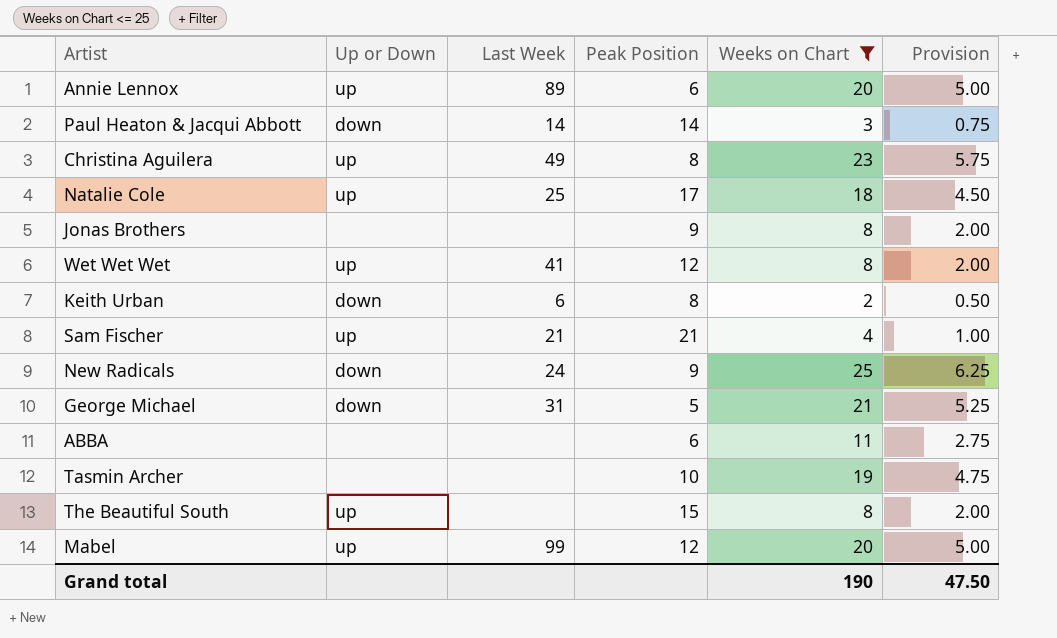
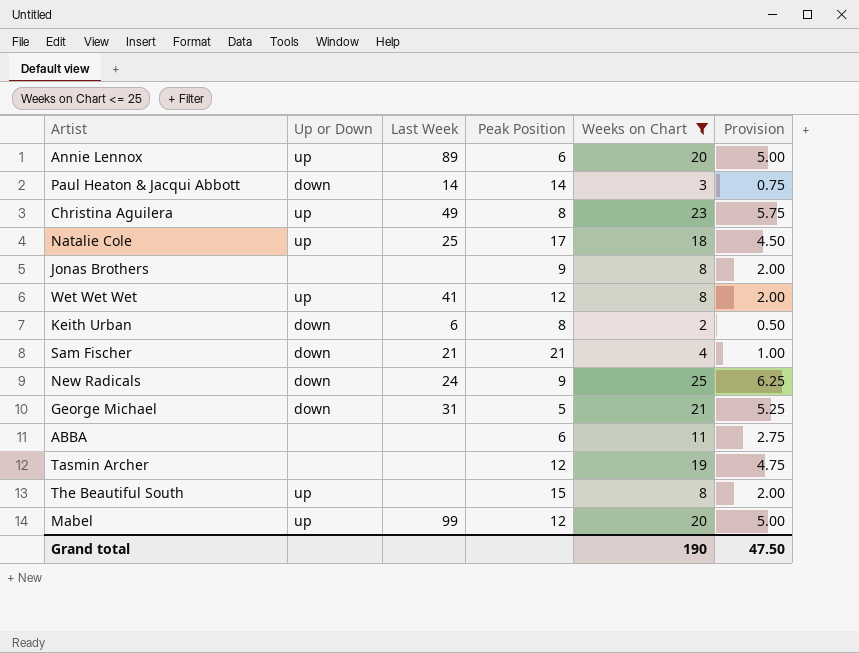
Sam Fischer | Up or Down: up -> down
Tasmin Archer | Peak Position: 10 -> 12

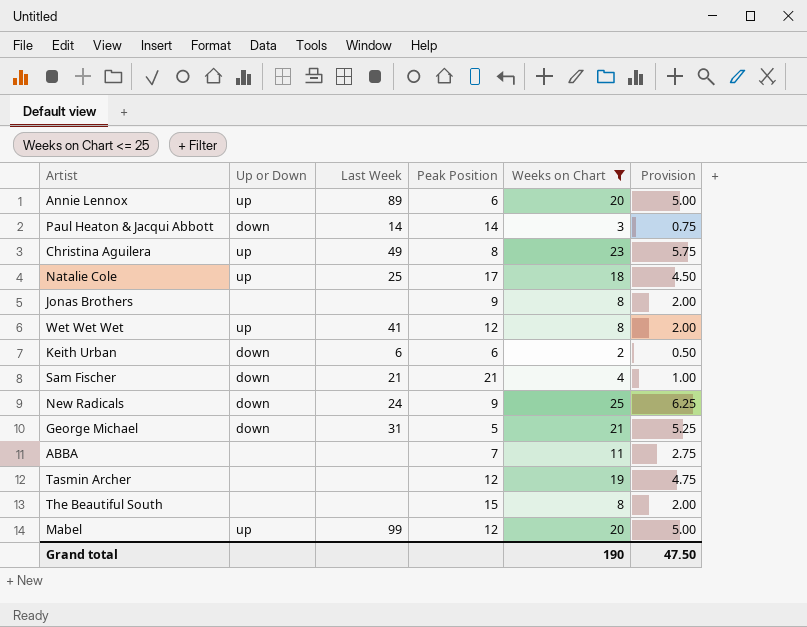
Keith Urban | Peak Position: 8 -> 6
ABBA | Peak Position: 6 -> 7
The Beautiful South | Up or Down: up -> none

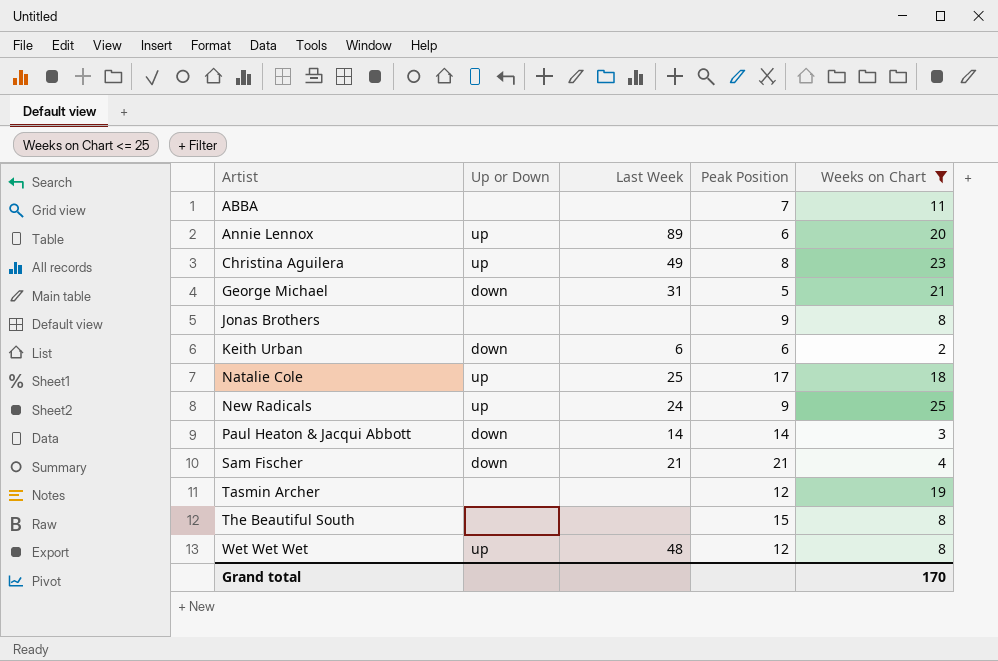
row order: none -> Artist ascending
column Provision | formula: [Weeks on Chart] * 0.25 -> none
row Mabel: up | 99 | 12 | 20 | 5.00 -> none
New Radicals | Up or Down: down -> up
Wet Wet Wet | Last Week: 41 -> 48
Grand total | Weeks on Chart: 190 -> 170

